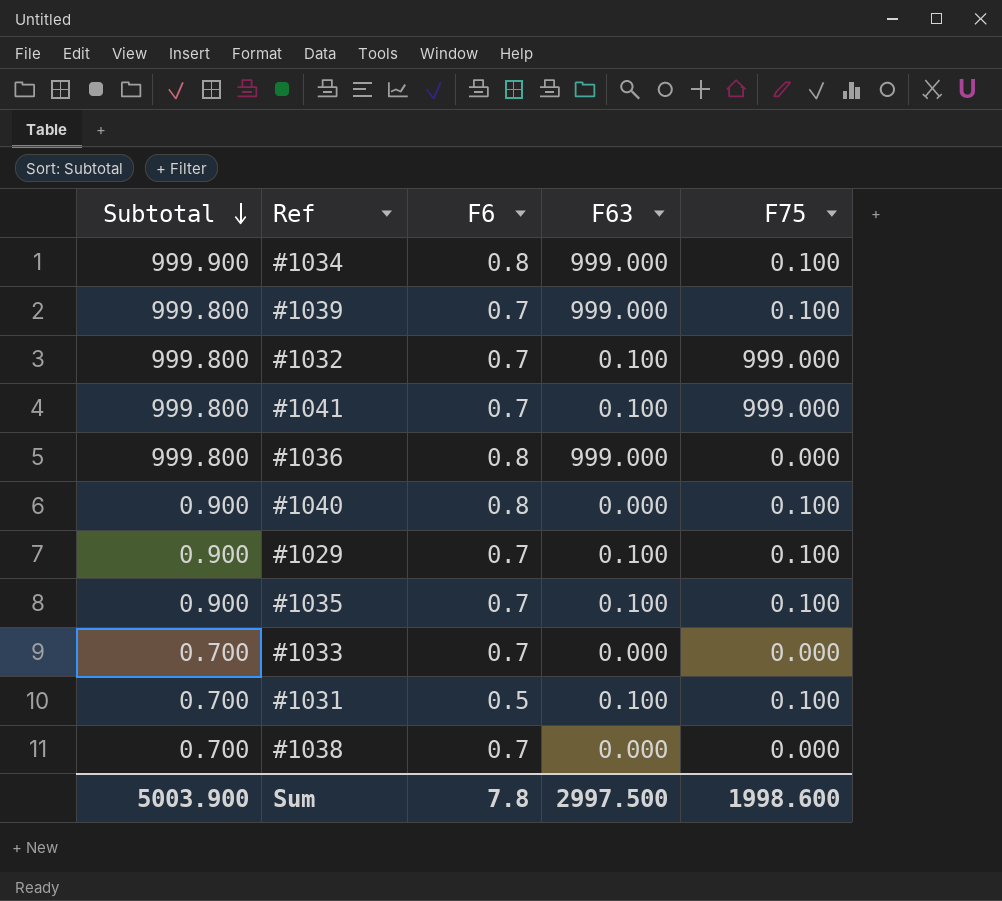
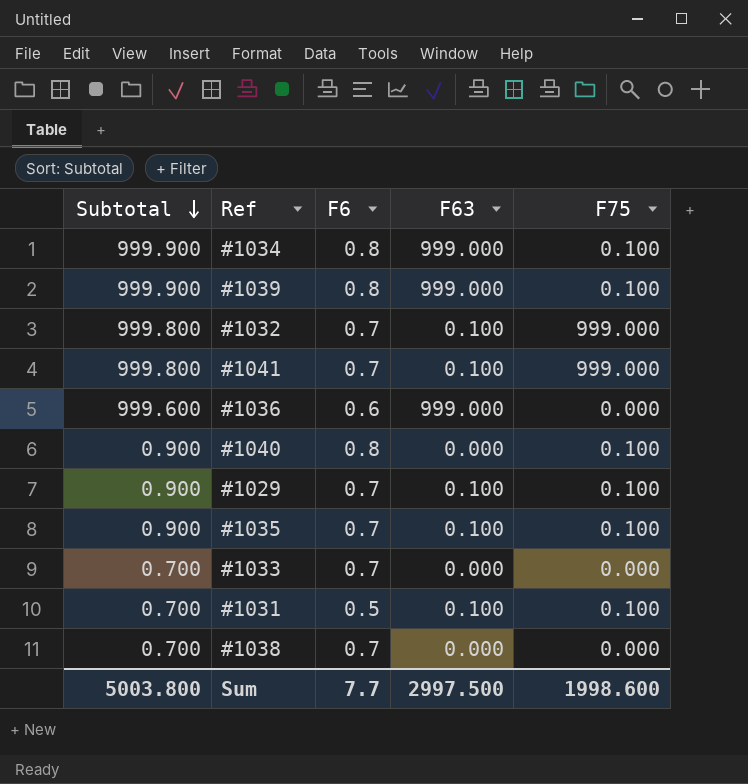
#1039 | Subtotal: 999.800 -> 999.900
#1039 | F6: 0.7 -> 0.8
#1036 | Subtotal: 999.800 -> 999.600
#1036 | F6: 0.8 -> 0.6
Sum | Subtotal: 5003.900 -> 5003.800
Sum | F6: 7.8 -> 7.7

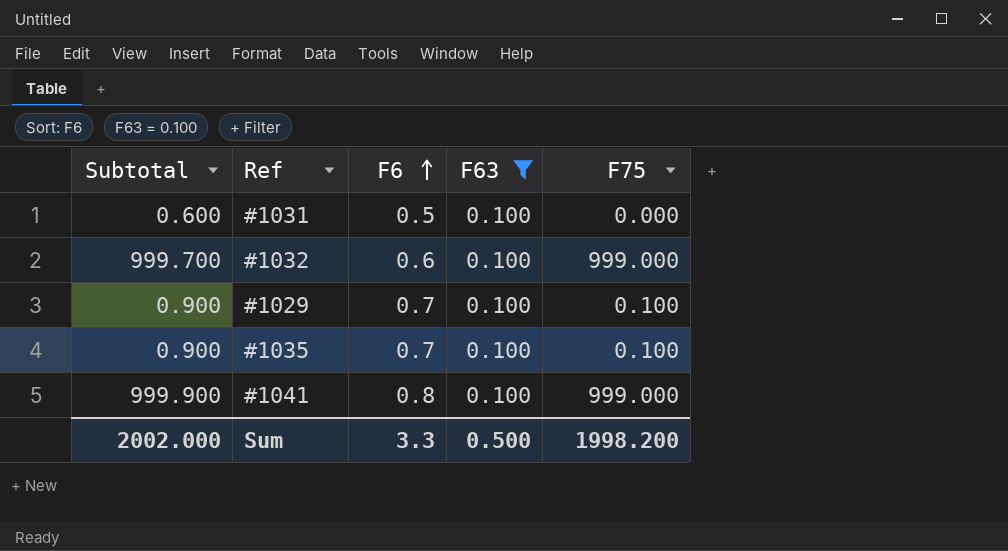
filter: none -> F63 = 0.100
row order: Subtotal descending -> F6 ascending
#1031 | Subtotal: 0.700 -> 0.600
#1031 | F75: 0.100 -> 0.000
#1032 | Subtotal: 999.800 -> 999.700
#1032 | F6: 0.7 -> 0.6
#1041 | Subtotal: 999.800 -> 999.900
#1041 | F6: 0.7 -> 0.8
Sum | Subtotal: 5003.800 -> 2002.000
Sum | F6: 7.7 -> 3.3
Sum | F63: 2997.500 -> 0.500
Sum | F75: 1998.600 -> 1998.200

